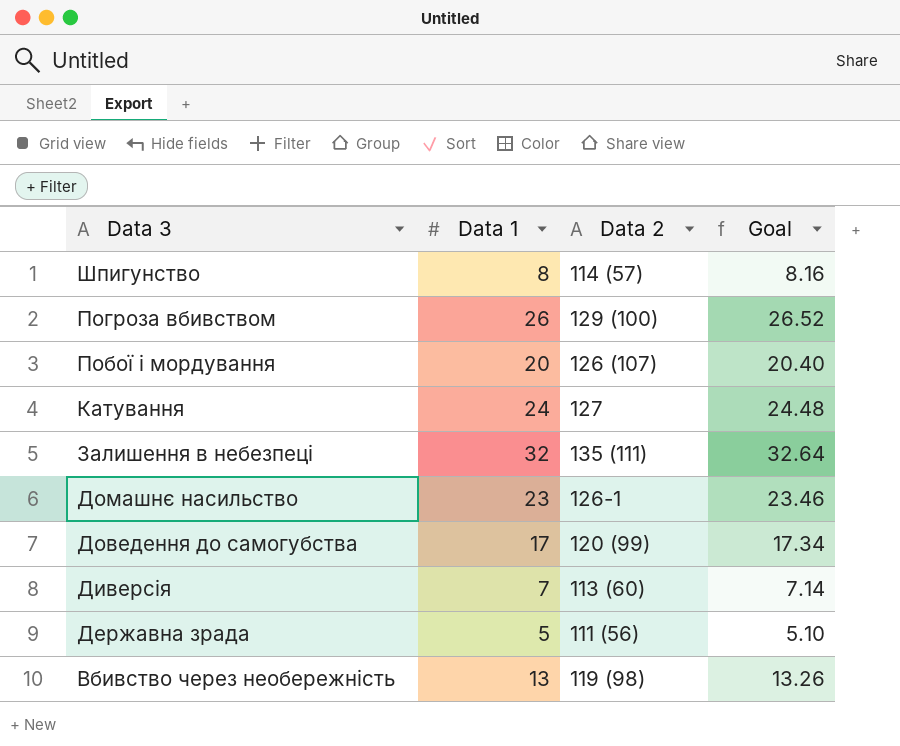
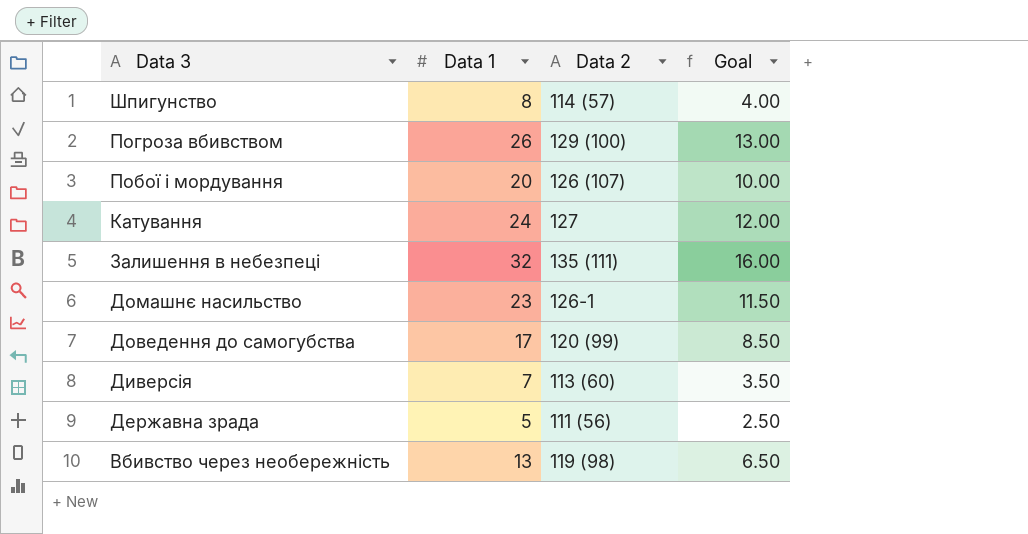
column Goal | formula: [Data 1] * 1.02 -> [Data 1] * 0.5

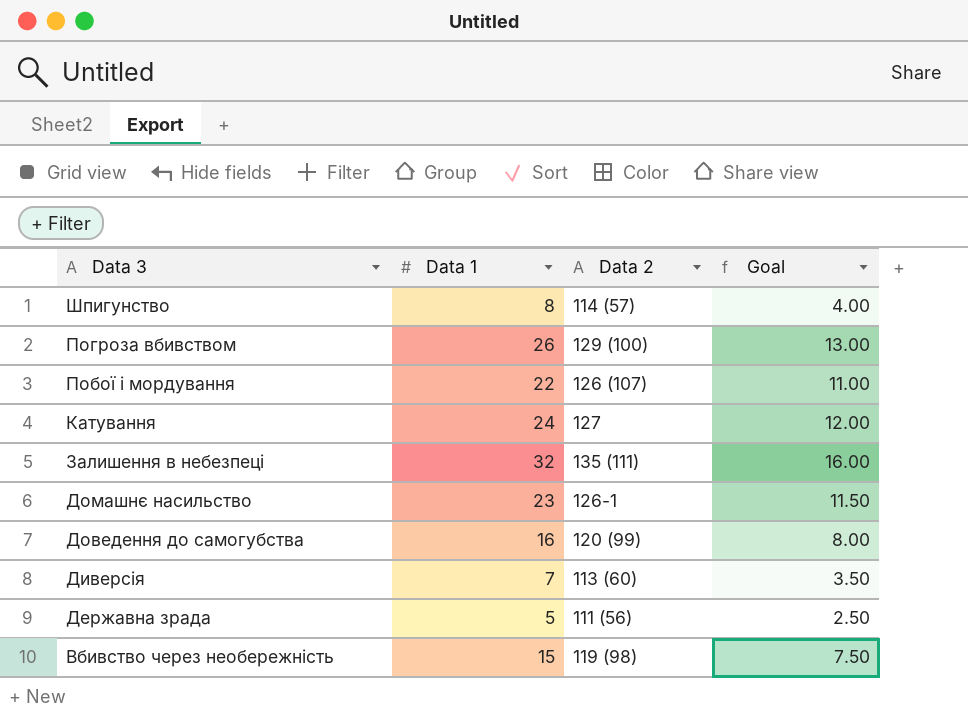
Побої і мордування | Data 1: 20 -> 22
Побої і мордування | Goal: 10.00 -> 11.00
Доведення до самогубства | Data 1: 17 -> 16
Доведення до самогубства | Goal: 8.50 -> 8.00
Вбивство через необережність | Data 1: 13 -> 15
Вбивство через необережність | Goal: 6.50 -> 7.50

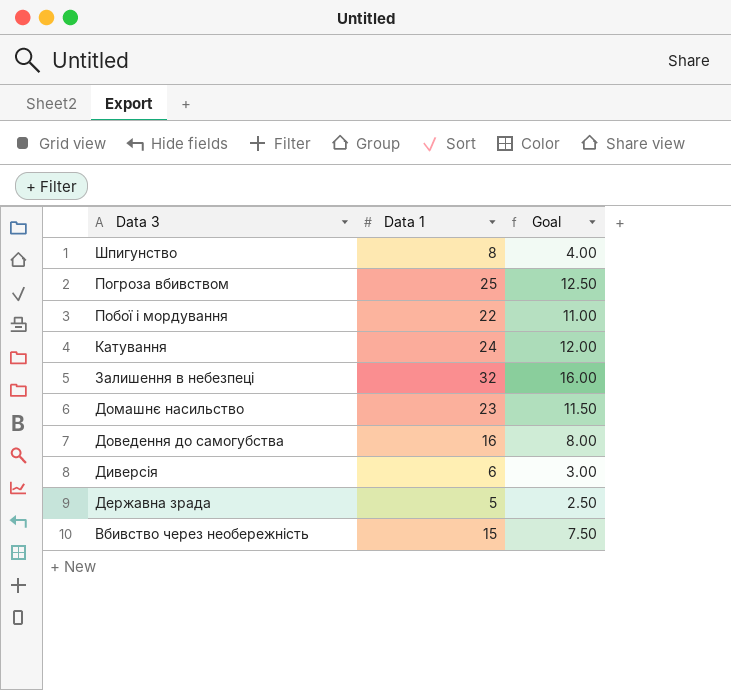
column Data 2 | position: 3 -> none
Погроза вбивством | Data 1: 26 -> 25
Погроза вбивством | Goal: 13.00 -> 12.50
Диверсія | Data 1: 7 -> 6
Диверсія | Goal: 3.50 -> 3.00

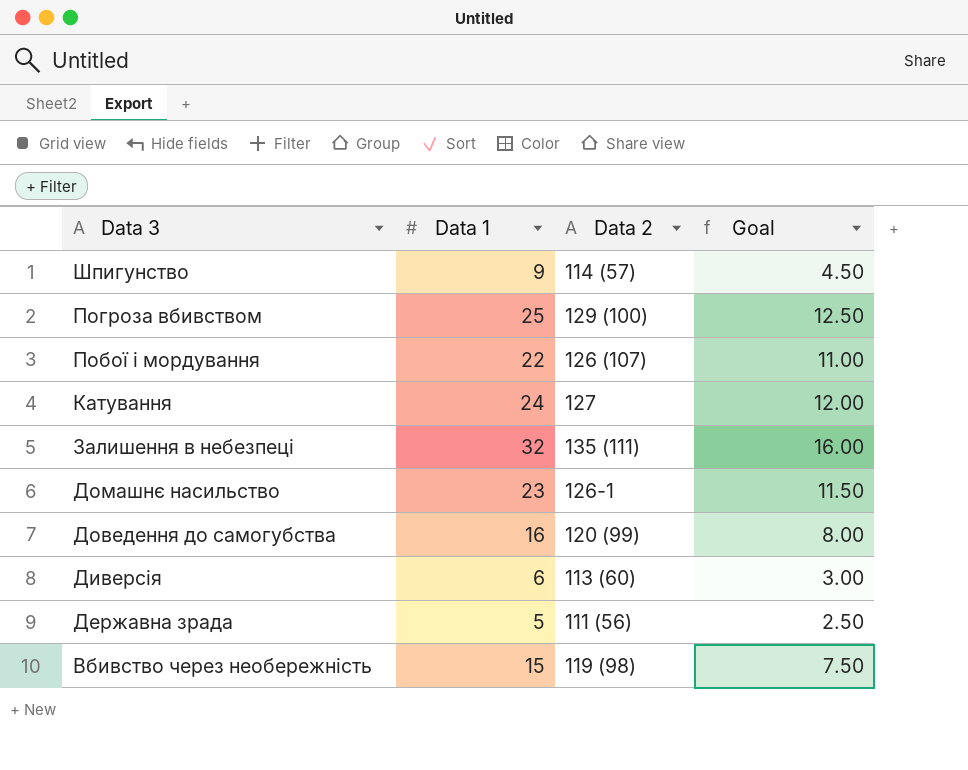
column Data 2 | position: none -> 3
Шпигунство | Data 1: 8 -> 9
Шпигунство | Goal: 4.00 -> 4.50

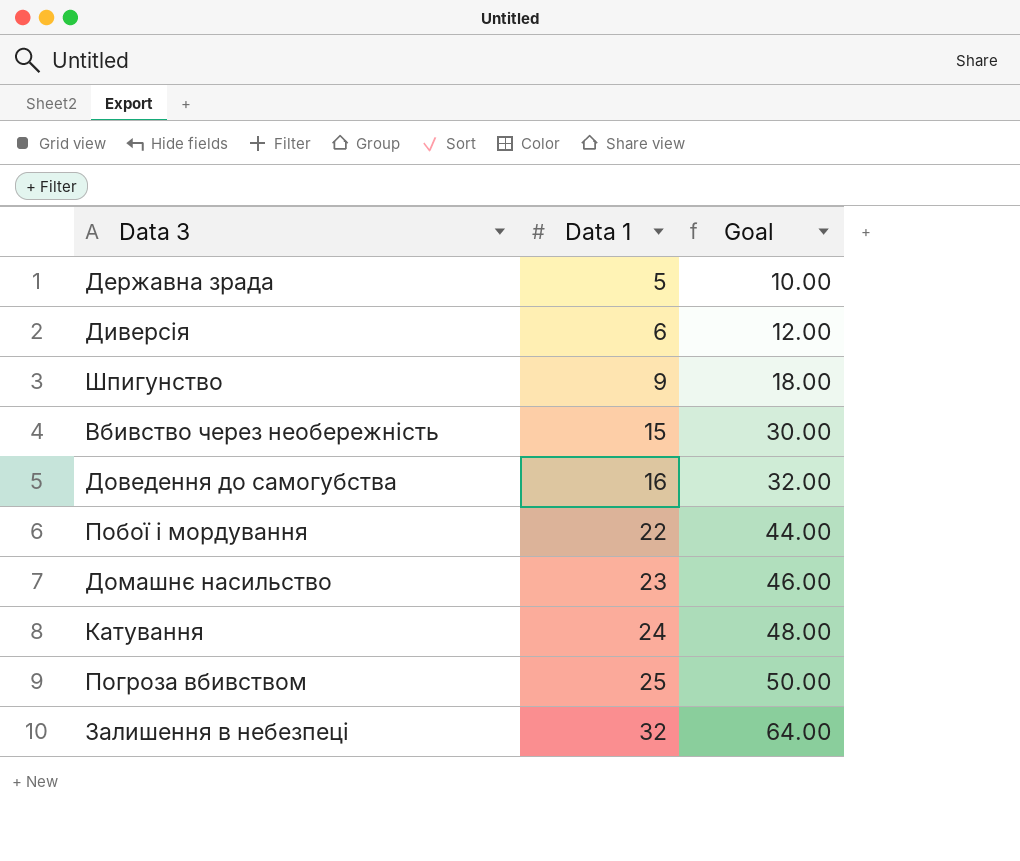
row order: Data 3 descending -> Data 1 ascending
column Data 2 | position: 3 -> none
column Goal | formula: [Data 1] * 0.5 -> [Data 1] * 2

